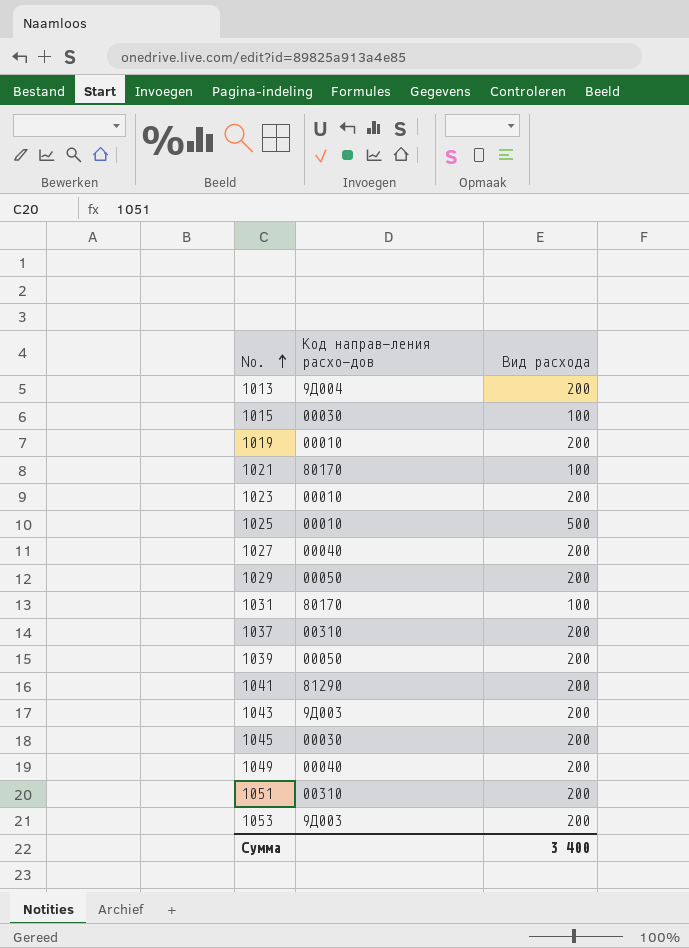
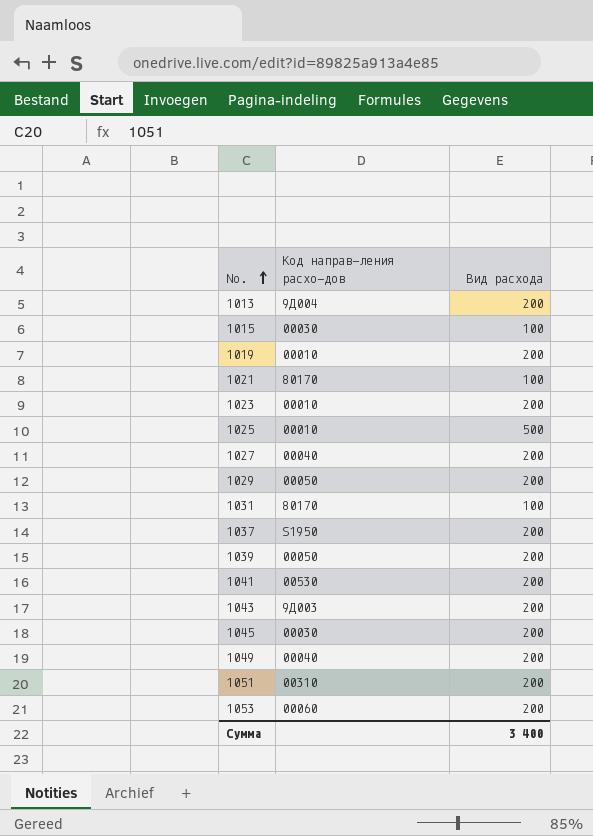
1037 | Код направ-ления расхо-дов: 00310 -> S1950
1041 | Код направ-ления расхо-дов: 81290 -> 00530
1053 | Код направ-ления расхо-дов: 9Д003 -> 00060

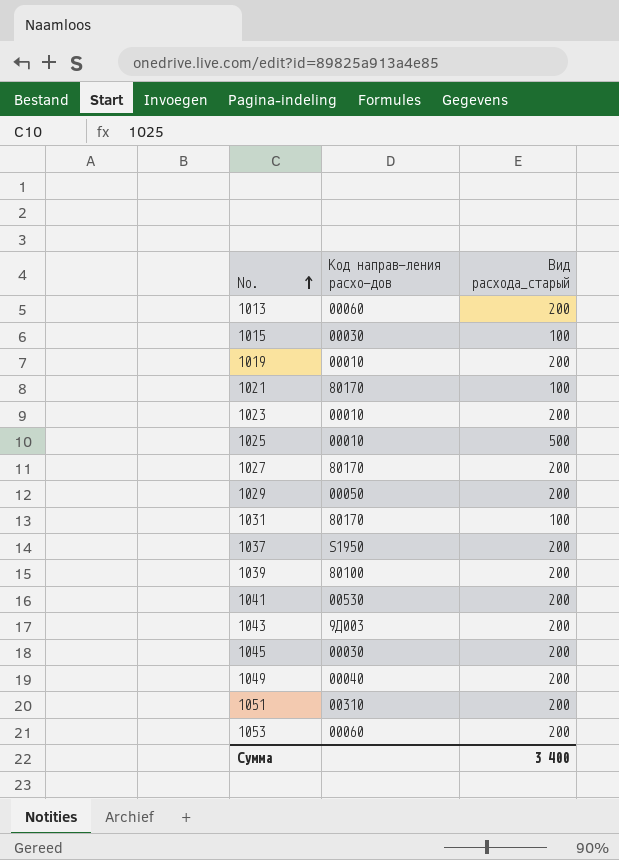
column name: Вид расхода -> Вид расхода_старый
1013 | Код направ-ления расхо-дов: 9Д004 -> 00060
1027 | Код направ-ления расхо-дов: 00040 -> 80170
1039 | Код направ-ления расхо-дов: 00050 -> 80100

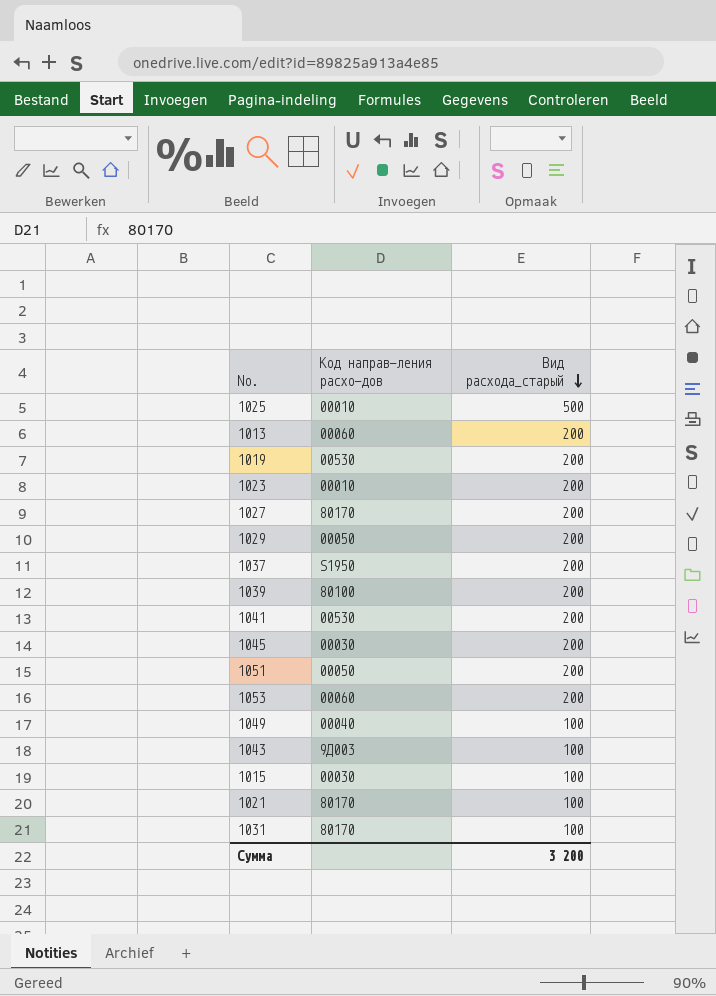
row order: No. ascending -> Вид расхода_старый descending
1019 | Код направ-ления расхо-дов: 00010 -> 00530
1051 | Код направ-ления расхо-дов: 00310 -> 00050
1049 | Вид расхода_старый: 200 -> 100
1043 | Вид расхода_старый: 200 -> 100
Сумма | Вид расхода_старый: 3 400 -> 3 200

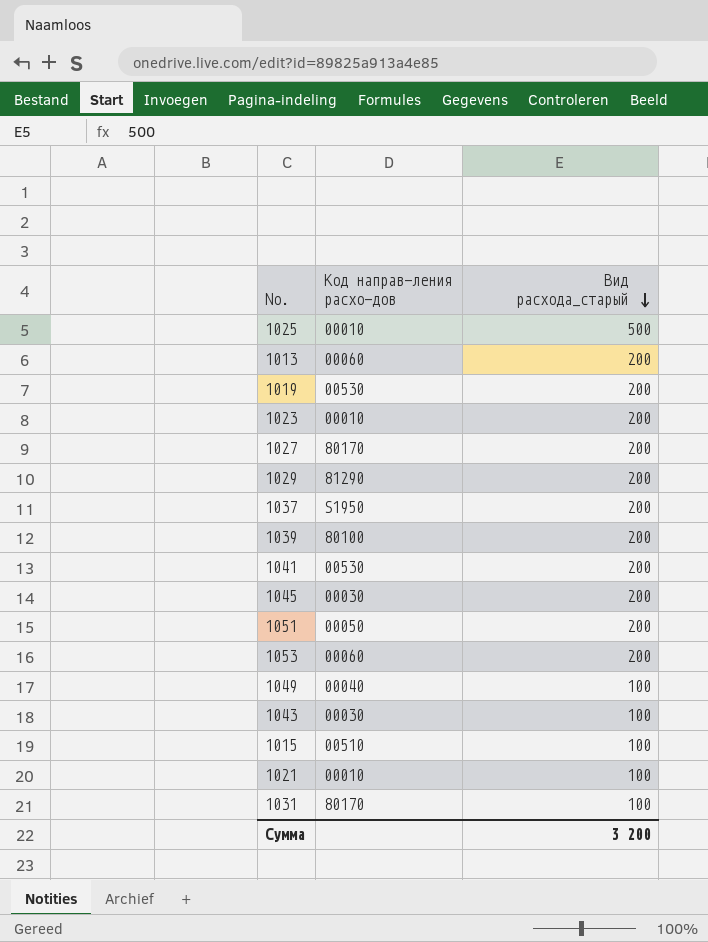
1029 | Код направ-ления расхо-дов: 00050 -> 81290
1043 | Код направ-ления расхо-дов: 9Д003 -> 00030
1015 | Код направ-ления расхо-дов: 00030 -> 00510
1021 | Код направ-ления расхо-дов: 80170 -> 00010

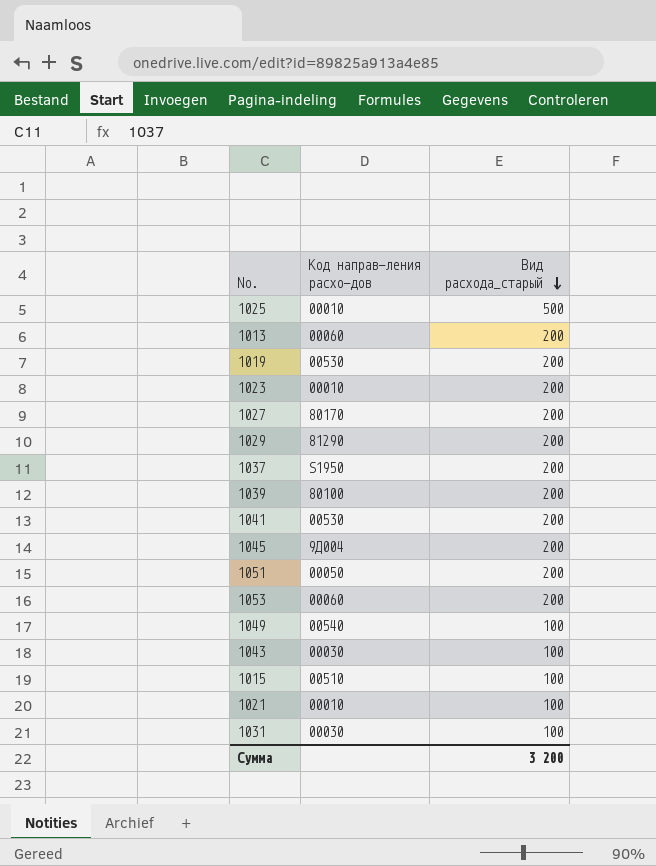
1045 | Код направ-ления расхо-дов: 00030 -> 9Д004
1049 | Код направ-ления расхо-дов: 00040 -> 00540
1031 | Код направ-ления расхо-дов: 80170 -> 00030

